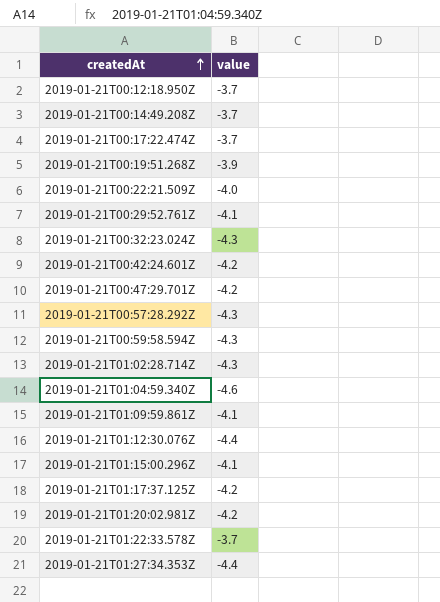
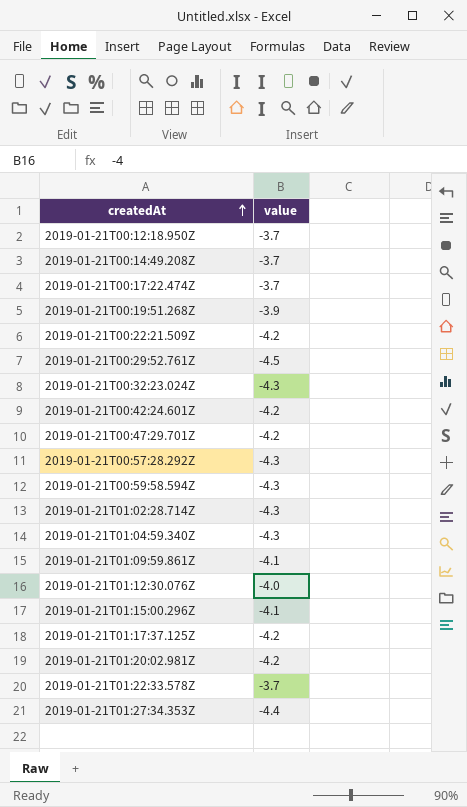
2019-01-21T00:22:21.509Z | value: -4.0 -> -4.2
2019-01-21T00:29:52.761Z | value: -4.1 -> -4.5
2019-01-21T01:04:59.340Z | value: -4.6 -> -4.3
2019-01-21T01:12:30.076Z | value: -4.4 -> -4.0

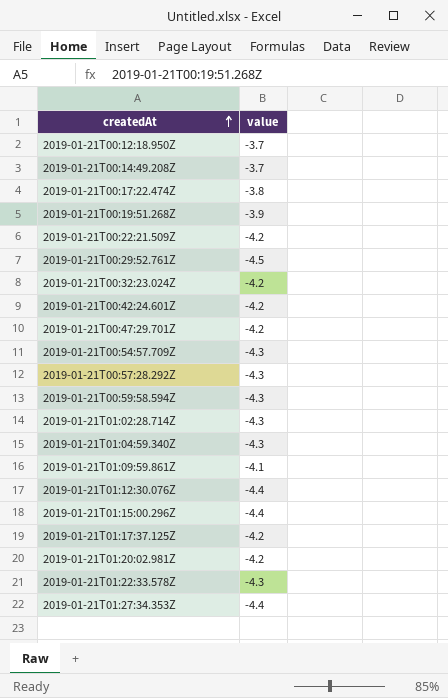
2019-01-21T00:17:22.474Z | value: -3.7 -> -3.8
2019-01-21T00:32:23.024Z | value: -4.3 -> -4.2
row 2019-01-21T00:54:57.709Z: none -> -4.3
2019-01-21T01:12:30.076Z | value: -4.0 -> -4.4
2019-01-21T01:15:00.296Z | value: -4.1 -> -4.4
2019-01-21T01:22:33.578Z | value: -3.7 -> -4.3

